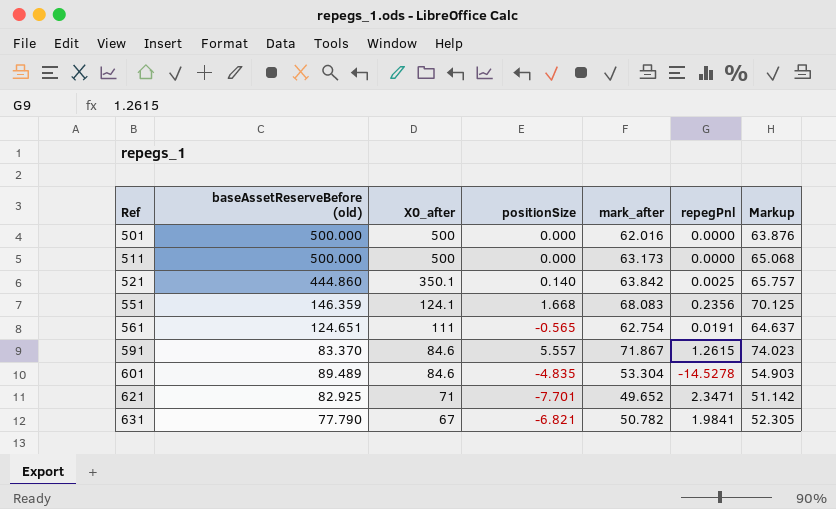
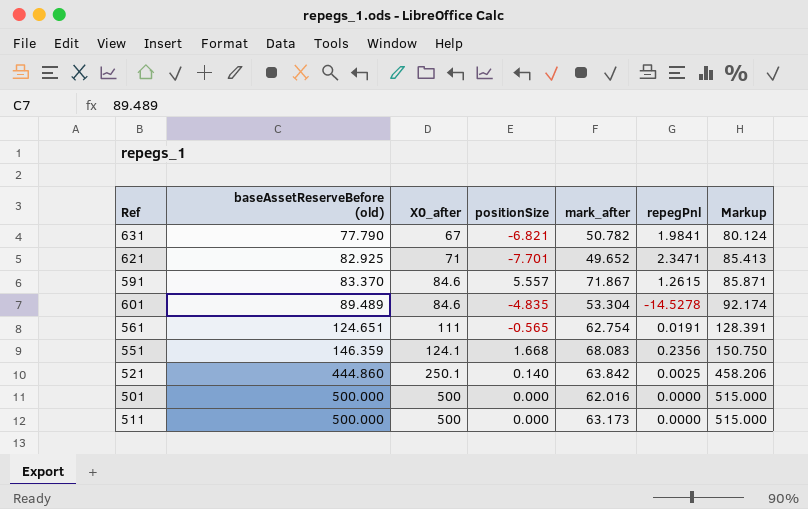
row order: Ref ascending -> baseAssetReserveBefore (old) ascending
column Markup | formula: [mark_after] * 1.03 -> [baseAssetReserveBefore (old)] * 1.03
521 | X0_after: 350.1 -> 250.1

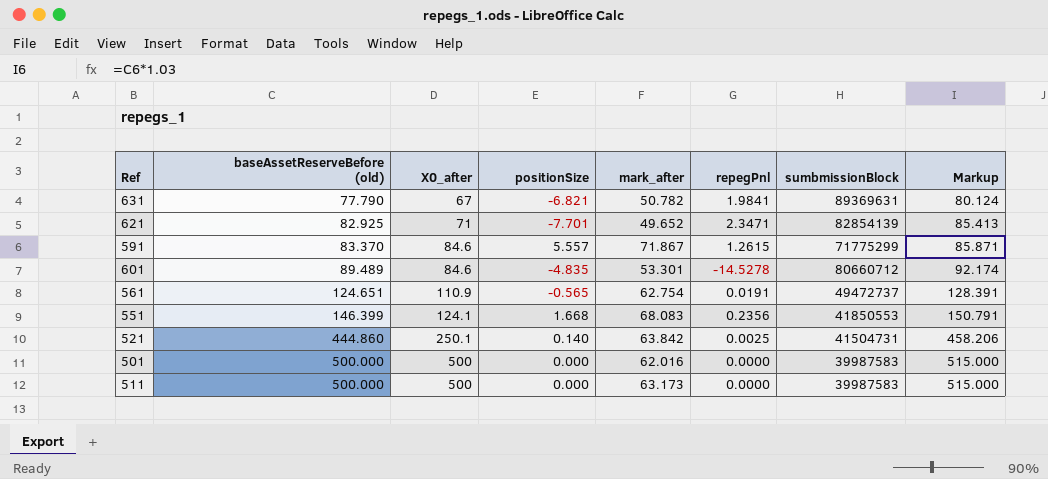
column sumbmissionBlock | position: none -> 7
601 | mark_after: 53.304 -> 53.301
561 | X0_after: 111 -> 110.9
551 | baseAssetReserveBefore (old): 146.359 -> 146.399
551 | Markup: 150.750 -> 150.791

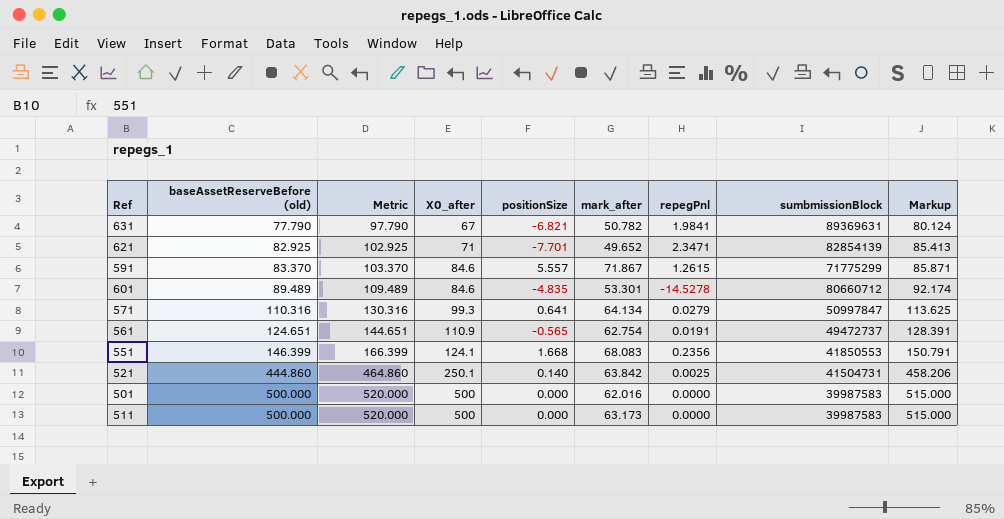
column Metric | formula: none -> [baseAssetReserveBefore (old)] + 20
row 571: none -> 110.316 | 130.316 | 99.3 | 0.641 | 64.134 | 0.0279 | 50997847 | 113.625

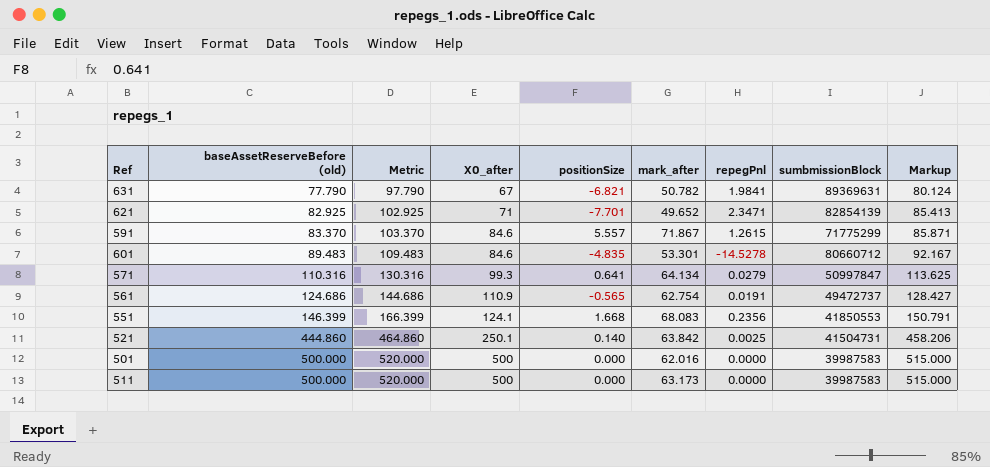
601 | baseAssetReserveBefore (old): 89.489 -> 89.483
601 | Metric: 109.489 -> 109.483
601 | Markup: 92.174 -> 92.167
561 | baseAssetReserveBefore (old): 124.651 -> 124.686
561 | Metric: 144.651 -> 144.686
561 | Markup: 128.391 -> 128.427

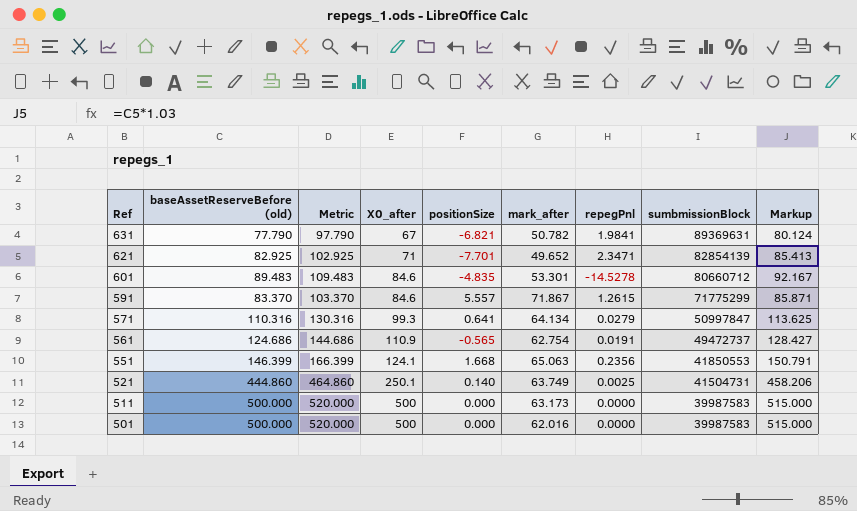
row order: baseAssetReserveBefore (old) ascending -> Ref descending
551 | mark_after: 68.083 -> 65.063
521 | mark_after: 63.842 -> 63.749

